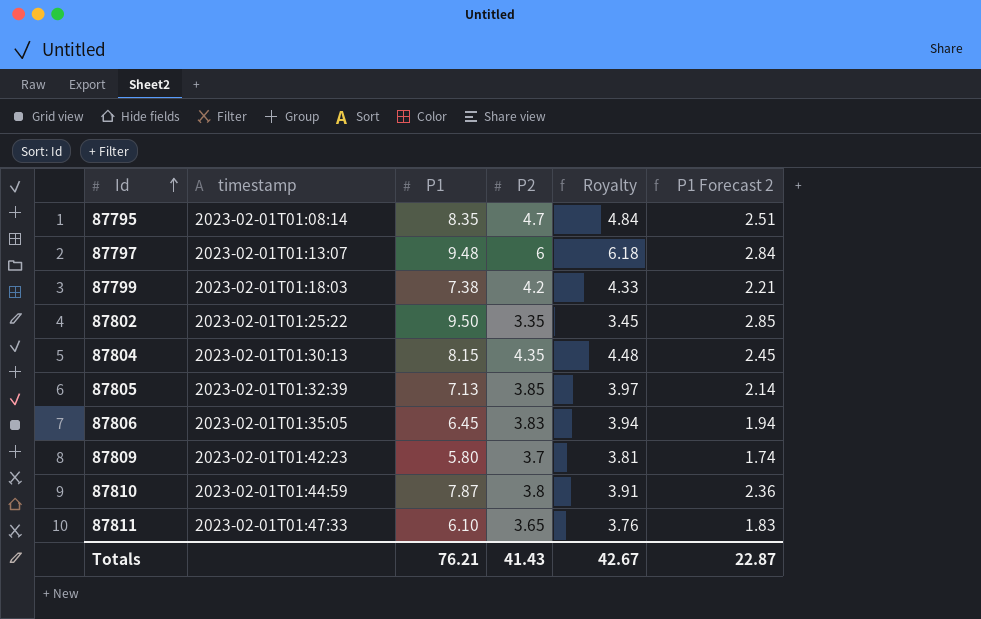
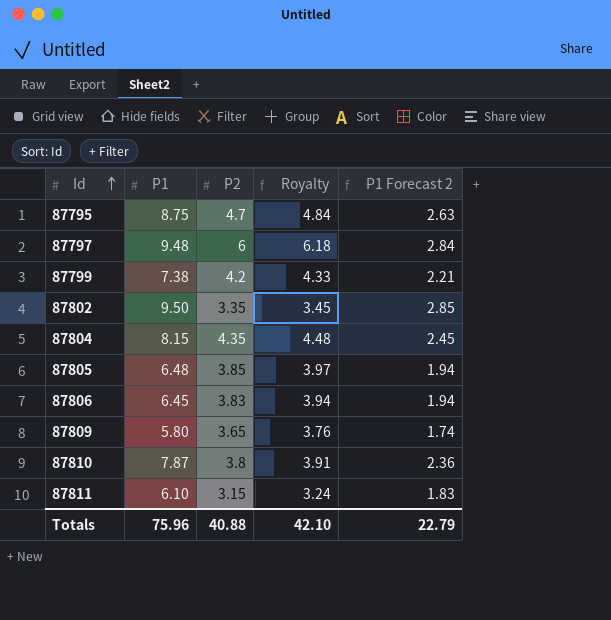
column timestamp | position: 2 -> none
87795 | P1: 8.35 -> 8.75
87795 | P1 Forecast 2: 2.51 -> 2.63
87805 | P1: 7.13 -> 6.48
87805 | P1 Forecast 2: 2.14 -> 1.94
87809 | P2: 3.7 -> 3.65
87809 | Royalty: 3.81 -> 3.76
87811 | P2: 3.65 -> 3.15
87811 | Royalty: 3.76 -> 3.24
Totals | P1: 76.21 -> 75.96
Totals | P2: 41.43 -> 40.88
Totals | Royalty: 42.67 -> 42.10
Totals | P1 Forecast 2: 22.87 -> 22.79

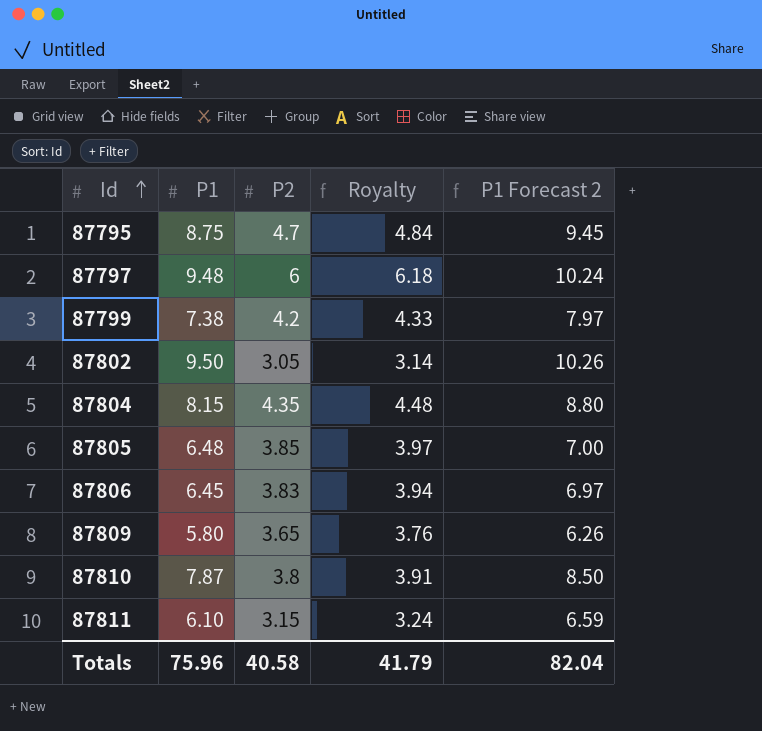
column P1 Forecast 2 | formula: [P1] * 0.3 -> [P1] * 1.08
87802 | P2: 3.35 -> 3.05
87802 | Royalty: 3.45 -> 3.14
Totals | P2: 40.88 -> 40.58
Totals | Royalty: 42.10 -> 41.79
Totals | P1 Forecast 2: 22.79 -> 82.04

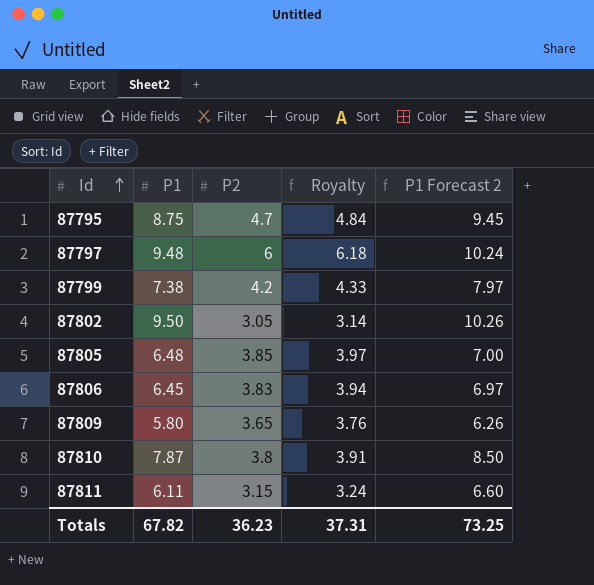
row 87804: 8.15 | 4.35 | 4.48 | 8.80 -> none
87811 | P1: 6.10 -> 6.11
87811 | P1 Forecast 2: 6.59 -> 6.60
Totals | P1: 75.96 -> 67.82
Totals | P2: 40.58 -> 36.23
Totals | Royalty: 41.79 -> 37.31
Totals | P1 Forecast 2: 82.04 -> 73.25

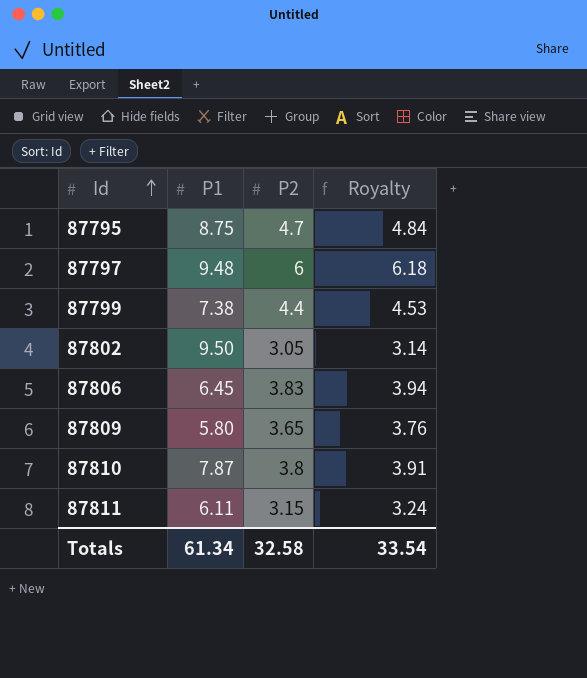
column P1 Forecast 2 | formula: [P1] * 1.08 -> none
row 87805: 6.48 | 3.85 | 3.97 | 7.00 -> none
87799 | P2: 4.2 -> 4.4
87799 | Royalty: 4.33 -> 4.53
Totals | P1: 67.82 -> 61.34
Totals | P2: 36.23 -> 32.58
Totals | Royalty: 37.31 -> 33.54

